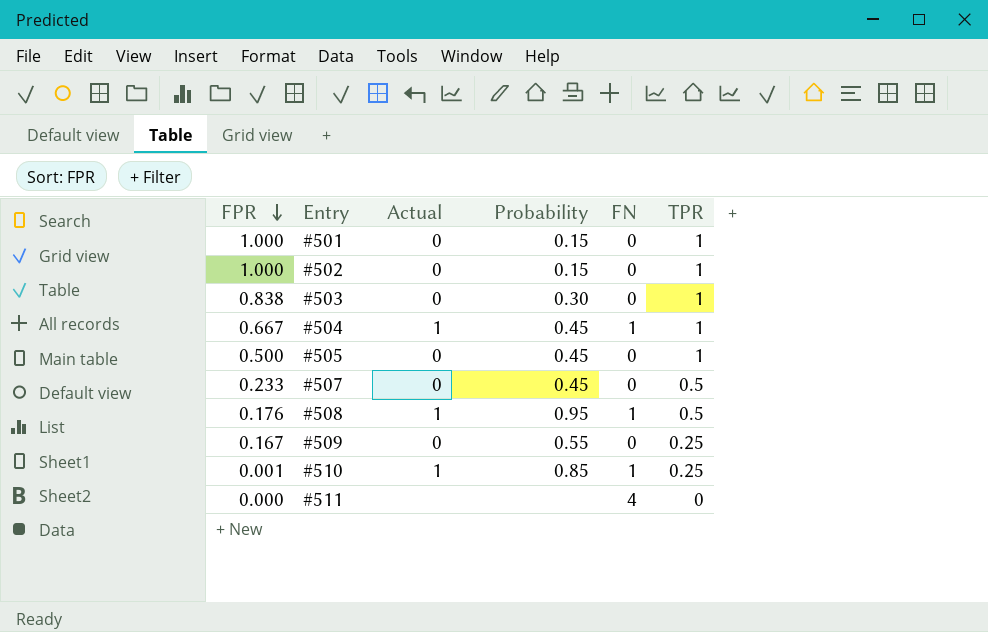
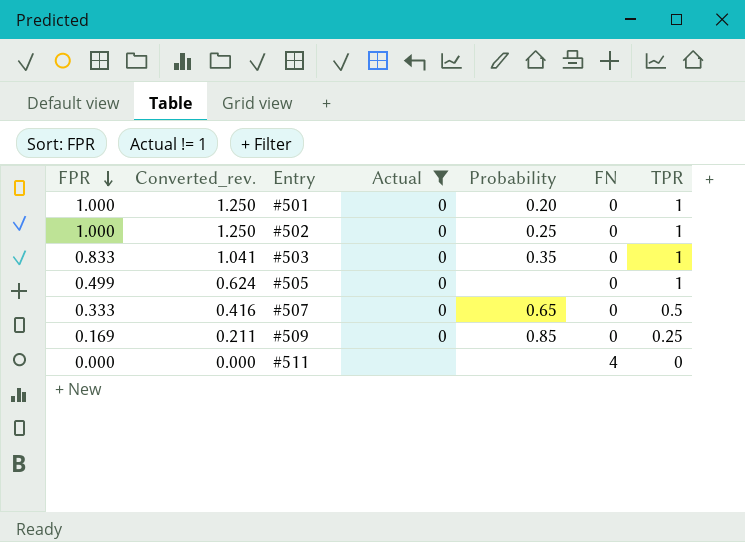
filter: none -> Actual != 1
column Converted_rev. | formula: none -> [FPR] * 1.25
#501 | Probability: 0.15 -> 0.20
#502 | Probability: 0.15 -> 0.25
#503 | FPR: 0.838 -> 0.833
#503 | Probability: 0.30 -> 0.35
#505 | FPR: 0.500 -> 0.499
#505 | Probability: 0.45 -> none
#507 | FPR: 0.233 -> 0.333
#507 | Probability: 0.45 -> 0.65
#509 | FPR: 0.167 -> 0.169
#509 | Probability: 0.55 -> 0.85

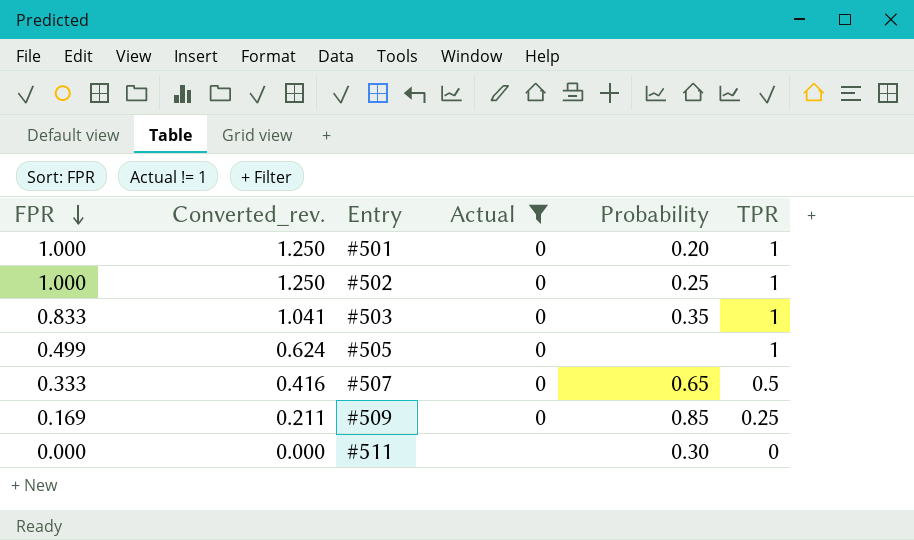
column FN | position: 6 -> none
#511 | Probability: none -> 0.30

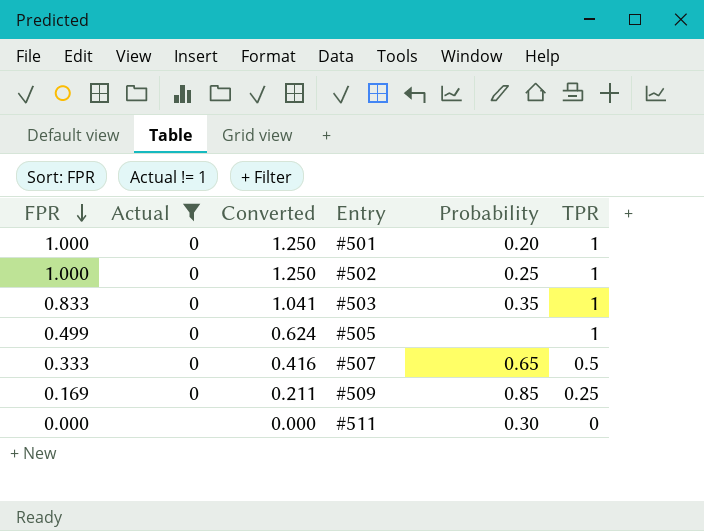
column Actual | position: 4 -> 2
column name: Converted_rev. -> Converted

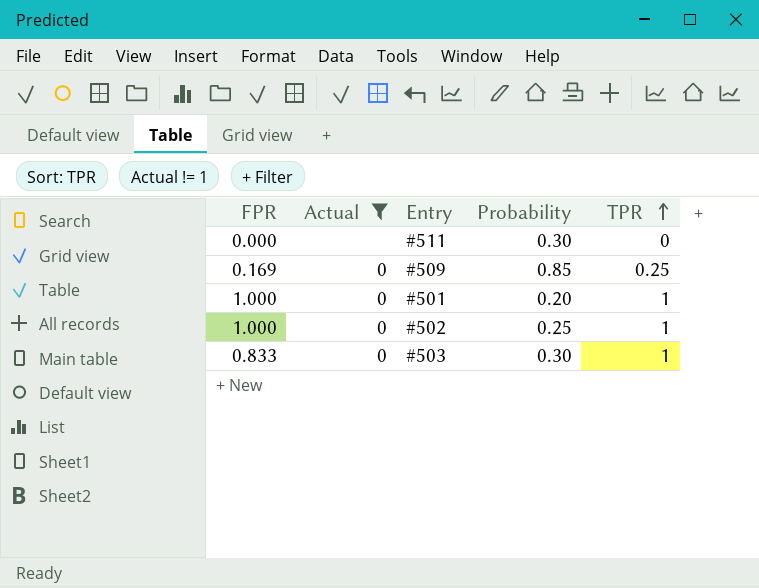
row order: FPR descending -> TPR ascending
column Converted | formula: [FPR] * 1.25 -> none
row #505: 0.499 | 0 | 0.624 | none | 1 -> none
row #507: 0.333 | 0 | 0.416 | 0.65 | 0.5 -> none
#503 | Probability: 0.35 -> 0.30

